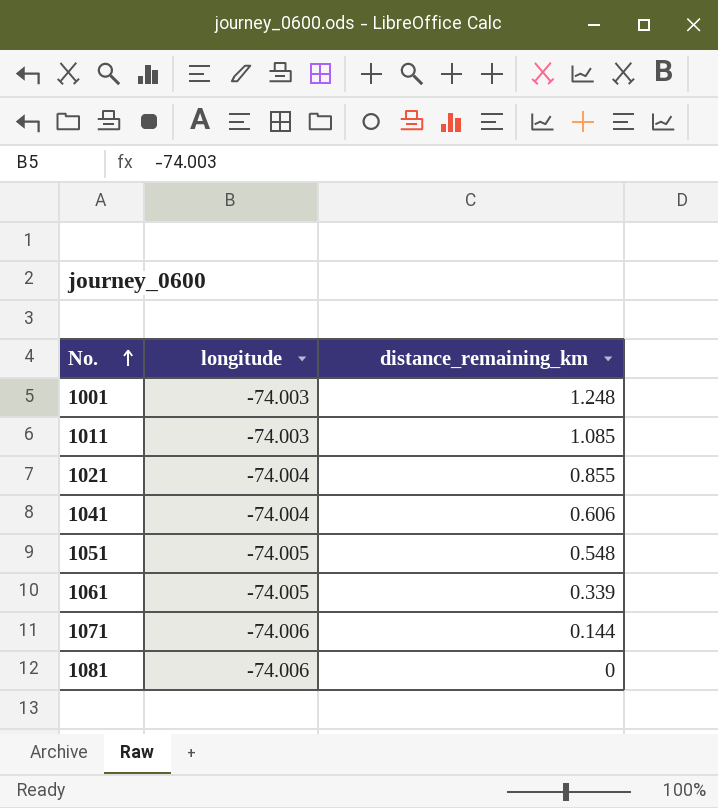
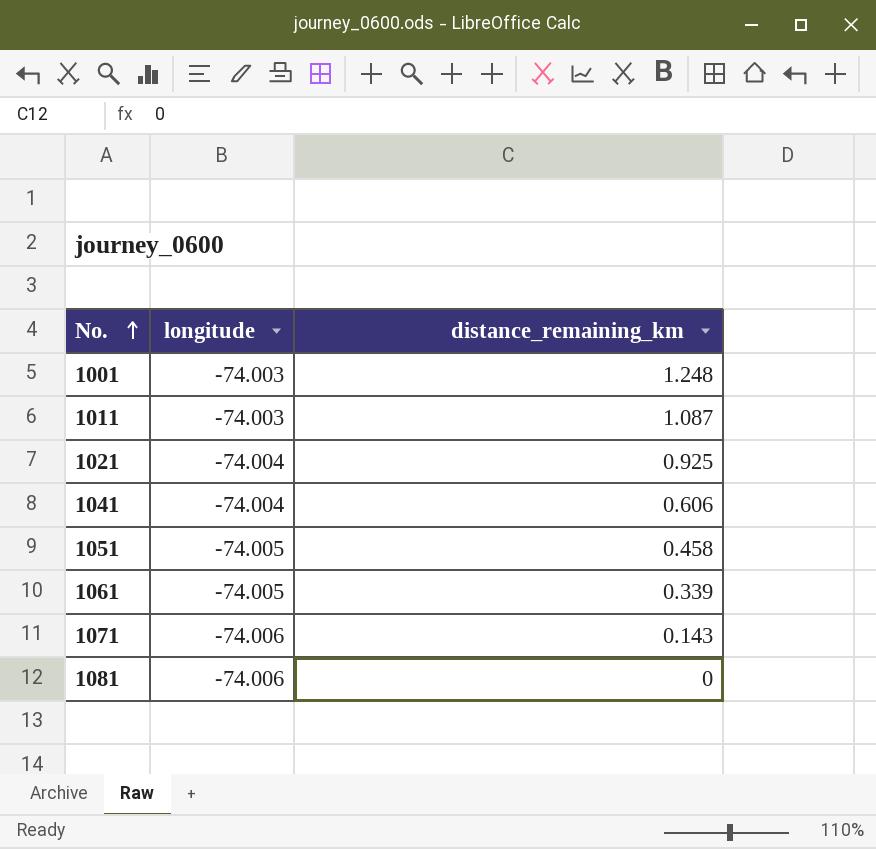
1011 | distance_remaining_km: 1.085 -> 1.087
1021 | distance_remaining_km: 0.855 -> 0.925
1051 | distance_remaining_km: 0.548 -> 0.458
1071 | distance_remaining_km: 0.144 -> 0.143

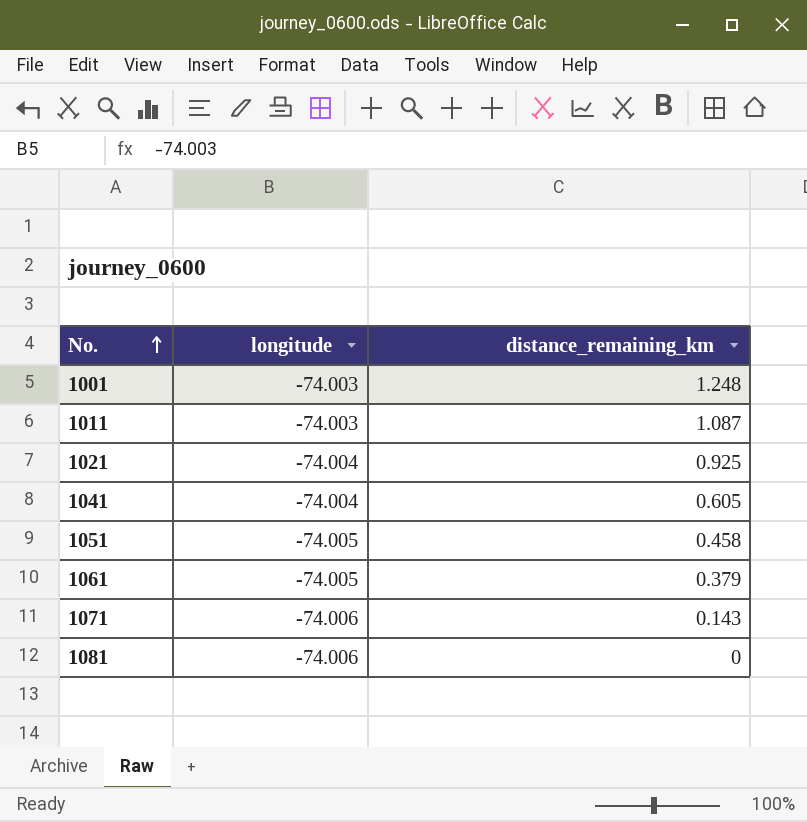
1041 | distance_remaining_km: 0.606 -> 0.605
1061 | distance_remaining_km: 0.339 -> 0.379

